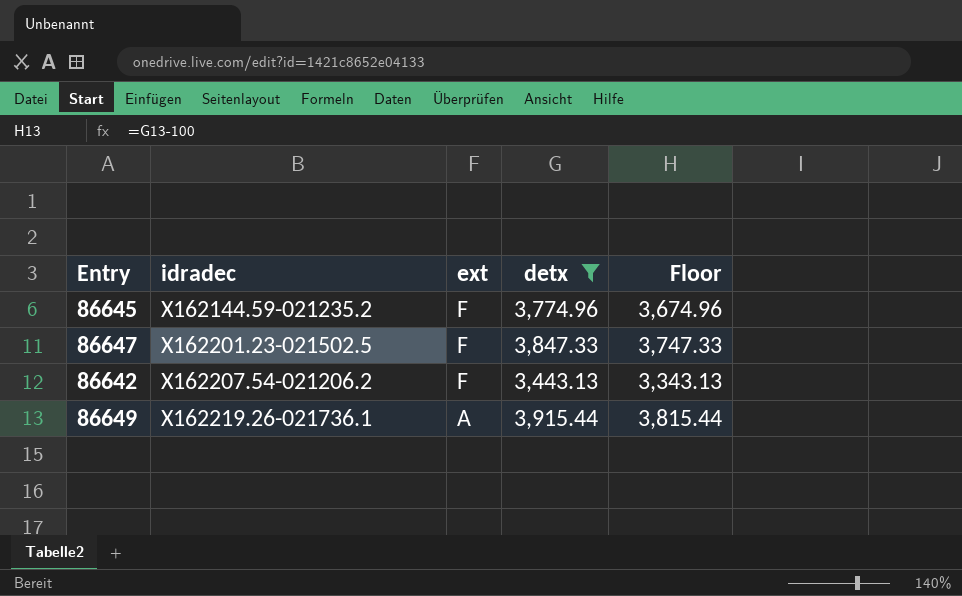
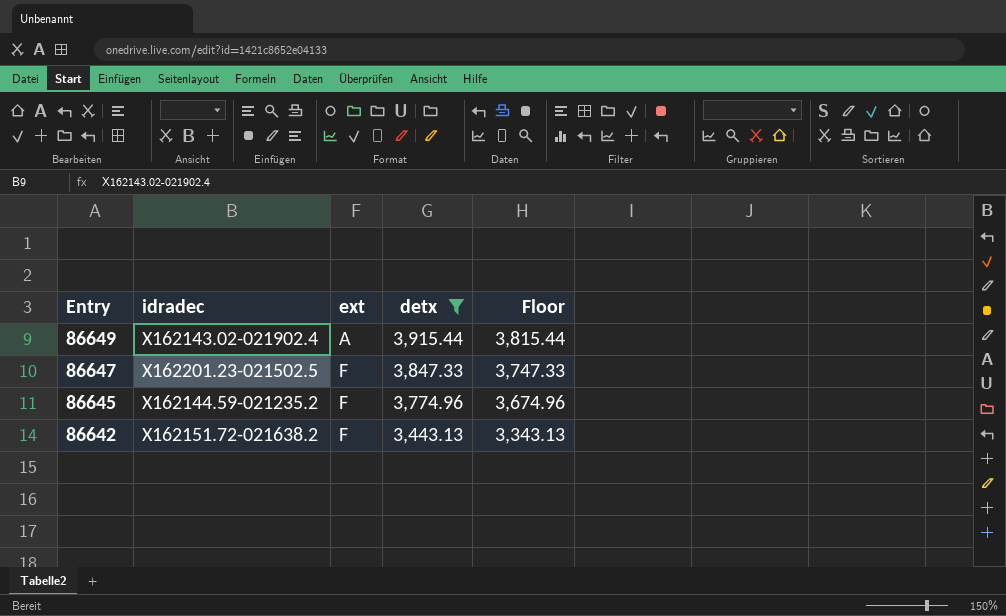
row order: idradec ascending -> Entry descending
86649 | idradec: X162219.26-021736.1 -> X162143.02-021902.4
86642 | idradec: X162207.54-021206.2 -> X162151.72-021638.2

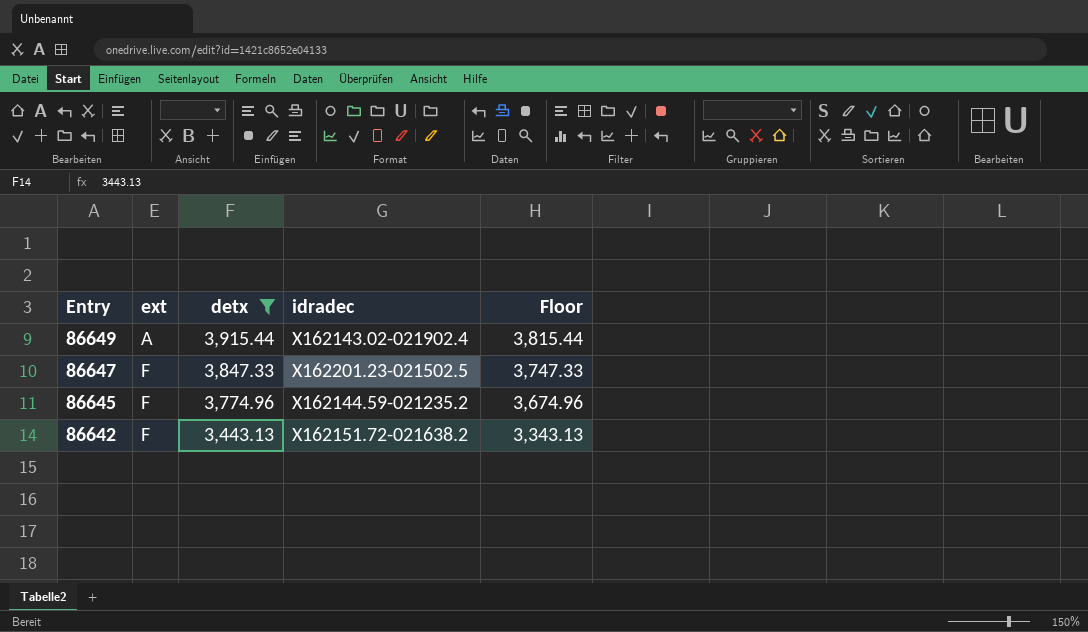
column idradec | position: 2 -> 4

